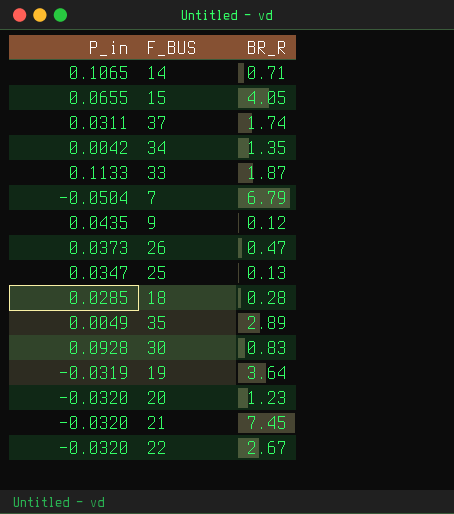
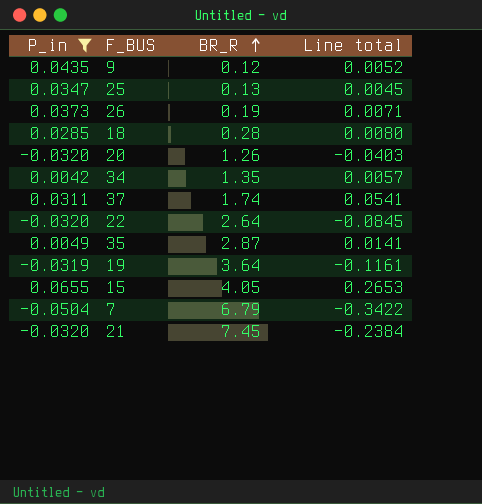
filter: none -> P_in <= 0.0655
row order: none -> BR_R ascending
column Line total | formula: none -> [P_in] * [BR_R]
26 | BR_R: 0.47 -> 0.19
20 | BR_R: 1.23 -> 1.26
22 | BR_R: 2.67 -> 2.64
35 | BR_R: 2.89 -> 2.87

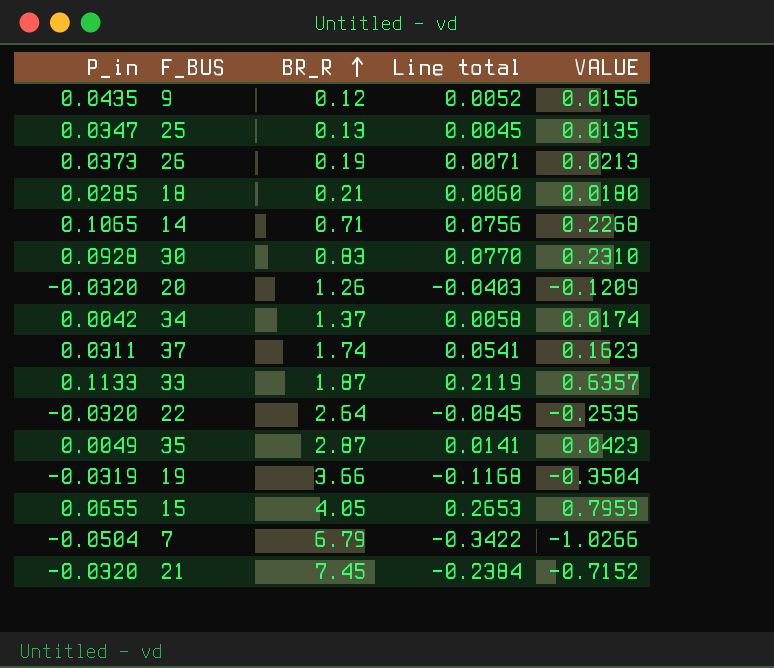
filter: P_in <= 0.0655 -> none
column VALUE | formula: none -> [Line total] * 3
18 | BR_R: 0.28 -> 0.21
18 | Line total: 0.0080 -> 0.0060
34 | BR_R: 1.35 -> 1.37
34 | Line total: 0.0057 -> 0.0058
19 | BR_R: 3.64 -> 3.66
19 | Line total: -0.1161 -> -0.1168

